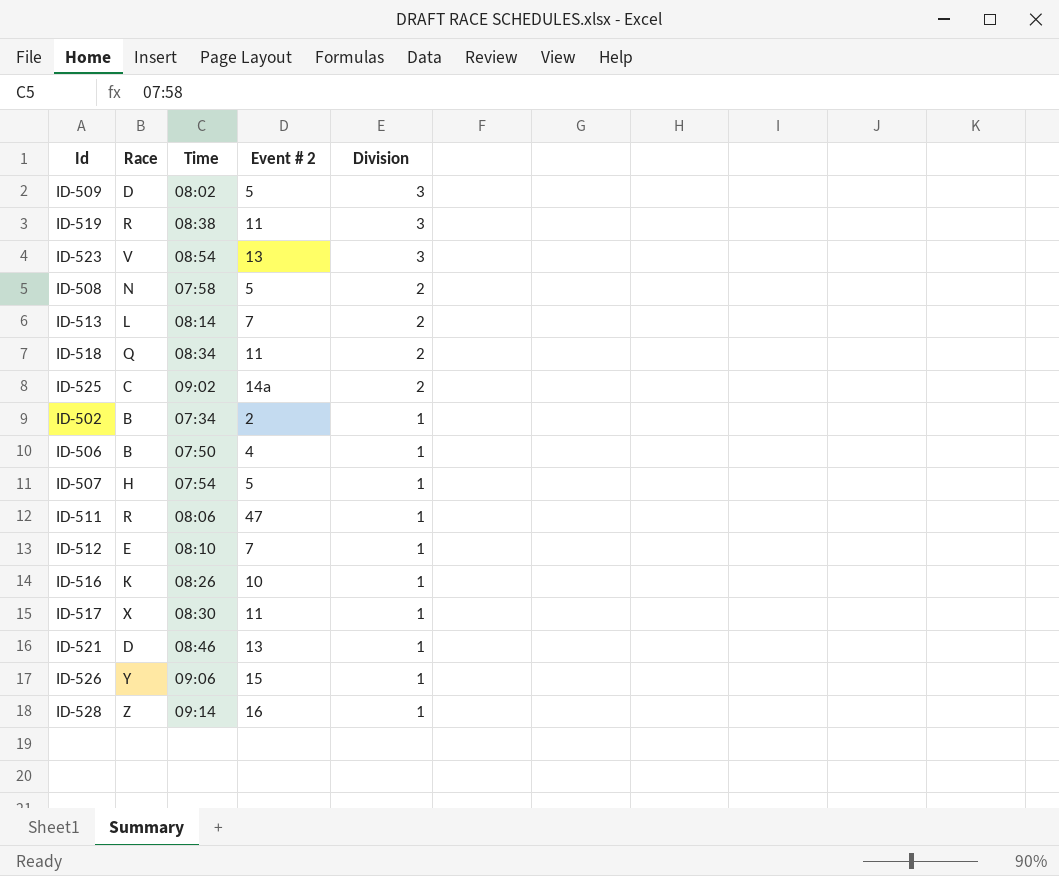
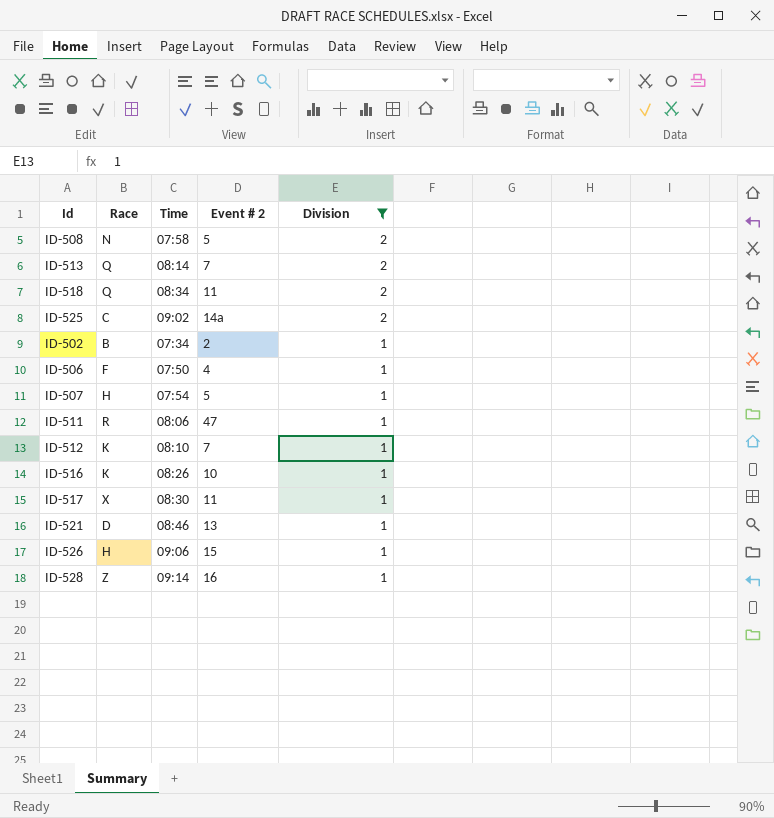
filter: none -> Division != 3
ID-513 | Race: L -> Q
ID-506 | Race: B -> F
ID-512 | Race: E -> K
ID-526 | Race: Y -> H

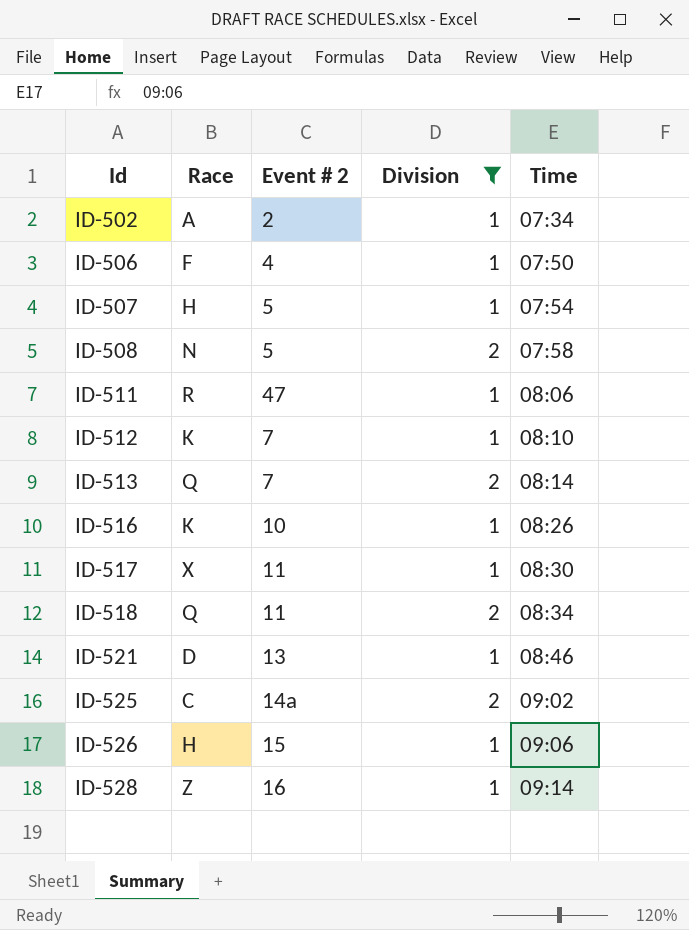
row order: Division descending -> Id ascending
column Time | position: 3 -> 5
ID-502 | Race: B -> A

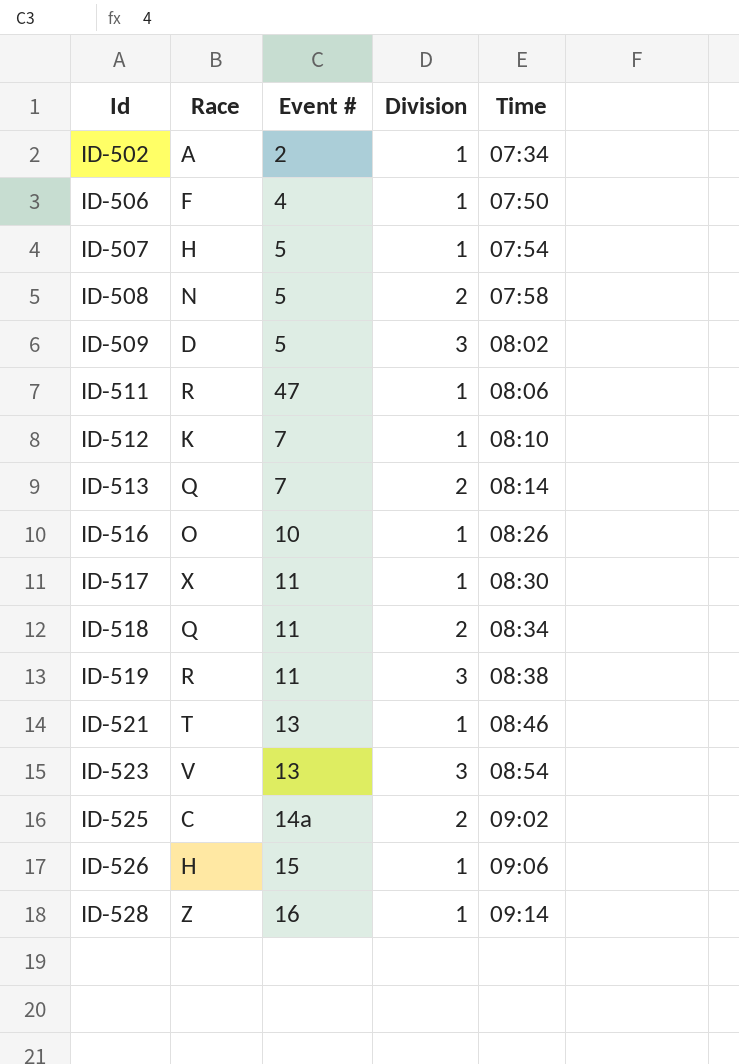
filter: Division != 3 -> none
column name: Event # 2 -> Event #
ID-516 | Race: K -> O
ID-521 | Race: D -> T

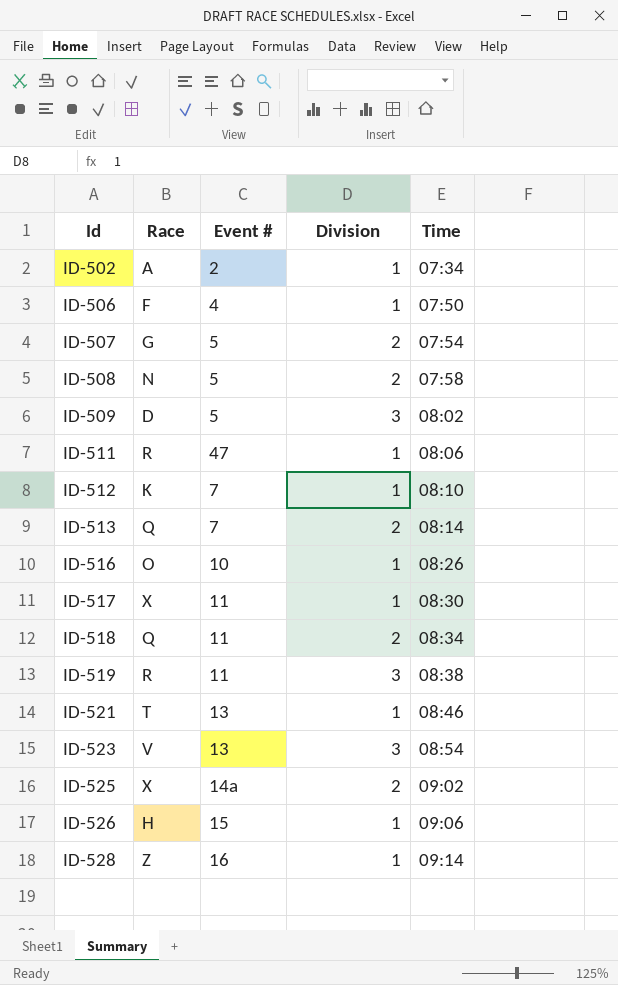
ID-507 | Race: H -> G
ID-507 | Division: 1 -> 2
ID-525 | Race: C -> X

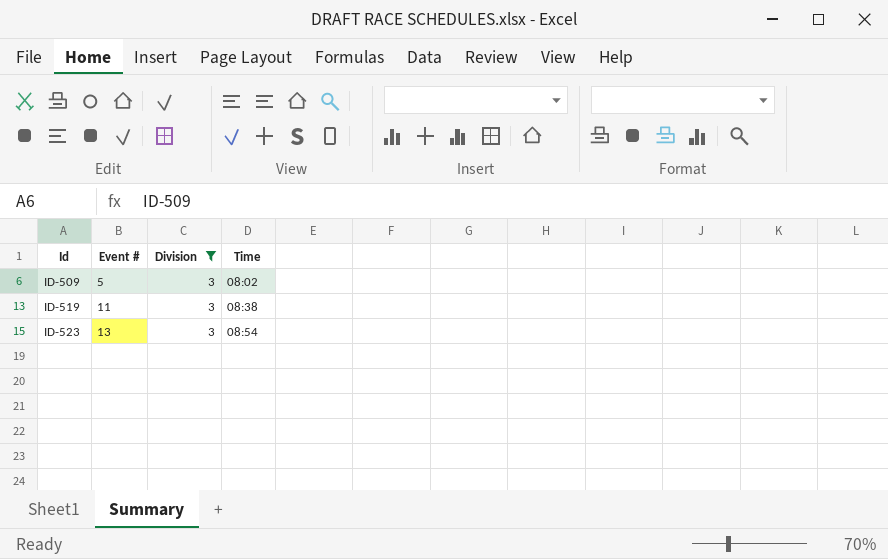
filter: none -> Division = 3
column Race | position: 2 -> none

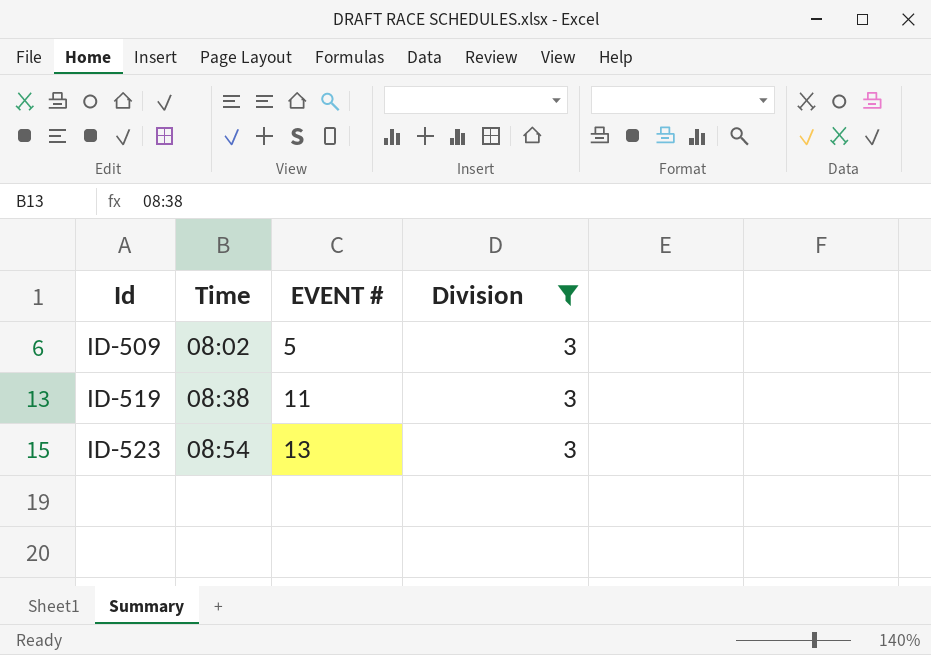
column Time | position: 4 -> 2
column name: Event # -> EVENT #

